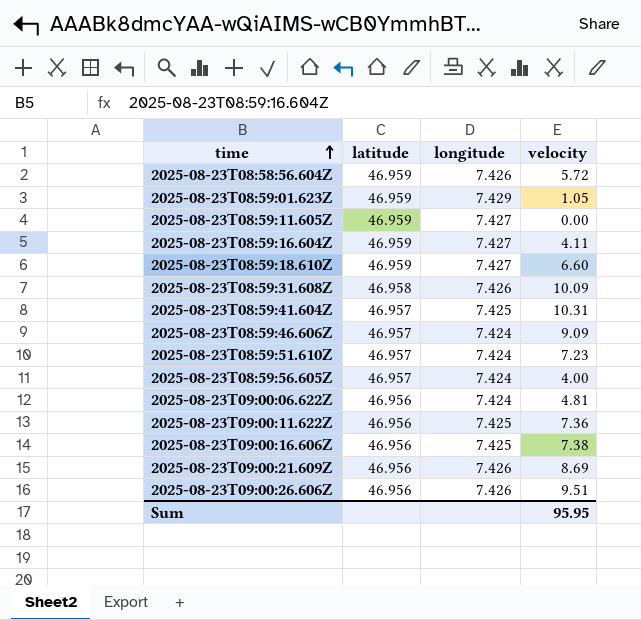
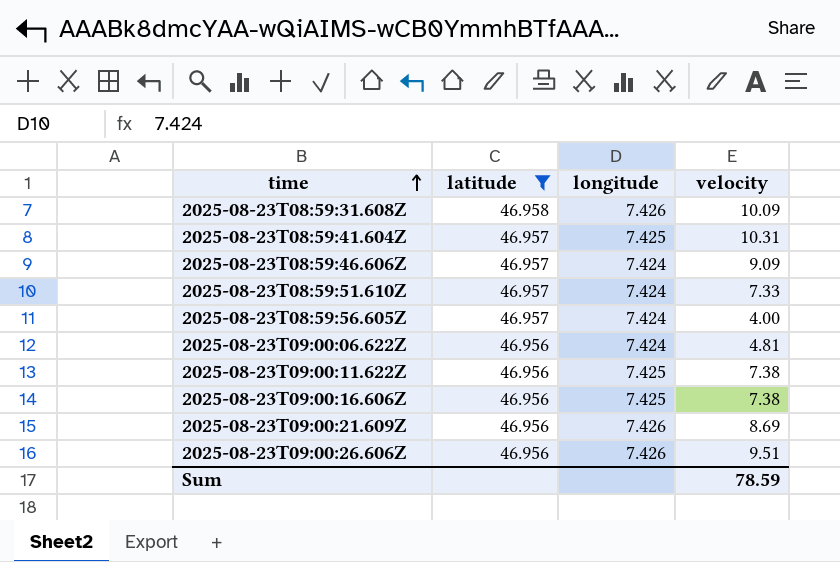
filter: none -> latitude != 46.959
2025-08-23T08:59:51.610Z | velocity: 7.23 -> 7.33
2025-08-23T09:00:11.622Z | velocity: 7.36 -> 7.38
Sum | velocity: 95.95 -> 78.59

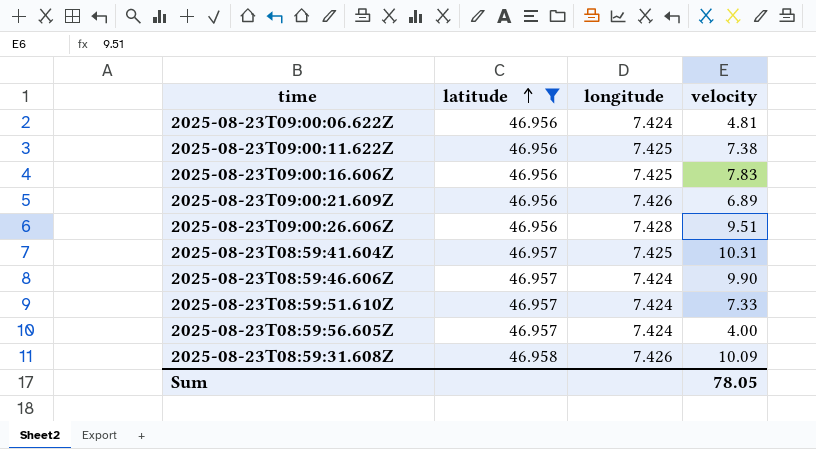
row order: time ascending -> latitude ascending
2025-08-23T09:00:16.606Z | velocity: 7.38 -> 7.83
2025-08-23T09:00:21.609Z | velocity: 8.69 -> 6.89
2025-08-23T09:00:26.606Z | longitude: 7.426 -> 7.428
2025-08-23T08:59:46.606Z | velocity: 9.09 -> 9.90
Sum | velocity: 78.59 -> 78.05

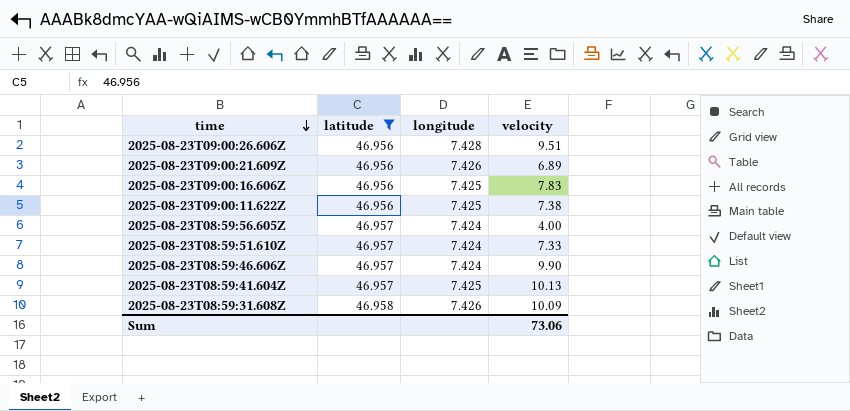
row order: latitude ascending -> time descending
row 2025-08-23T09:00:06.622Z: 46.956 | 7.424 | 4.81 -> none
2025-08-23T08:59:41.604Z | velocity: 10.31 -> 10.13
Sum | velocity: 78.05 -> 73.06

